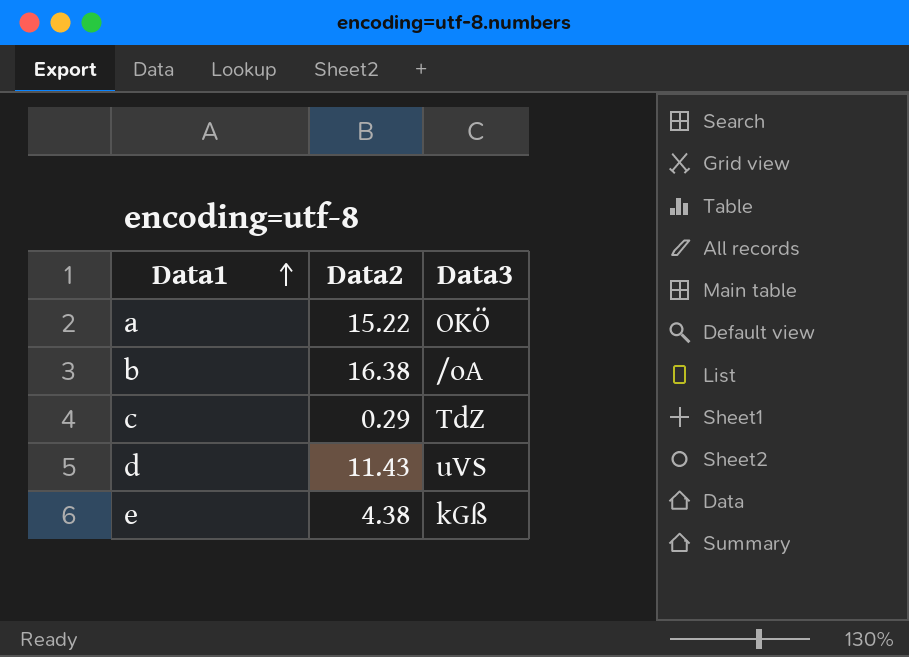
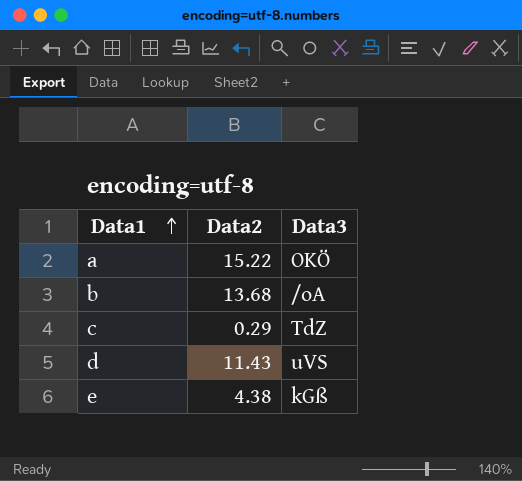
b | Data2: 16.38 -> 13.68

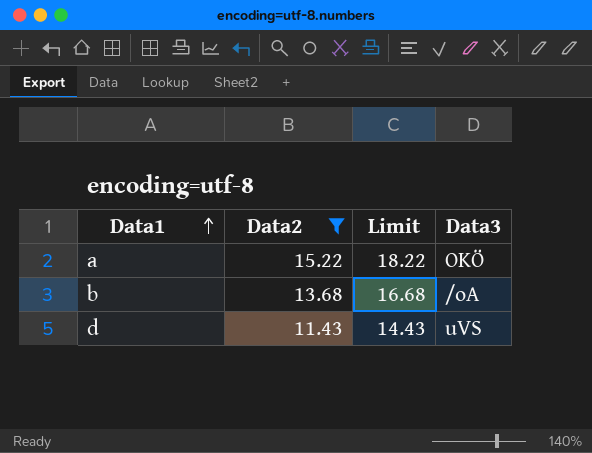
filter: none -> Data2 >= 11.43
column Limit | formula: none -> [Data2] + 3

